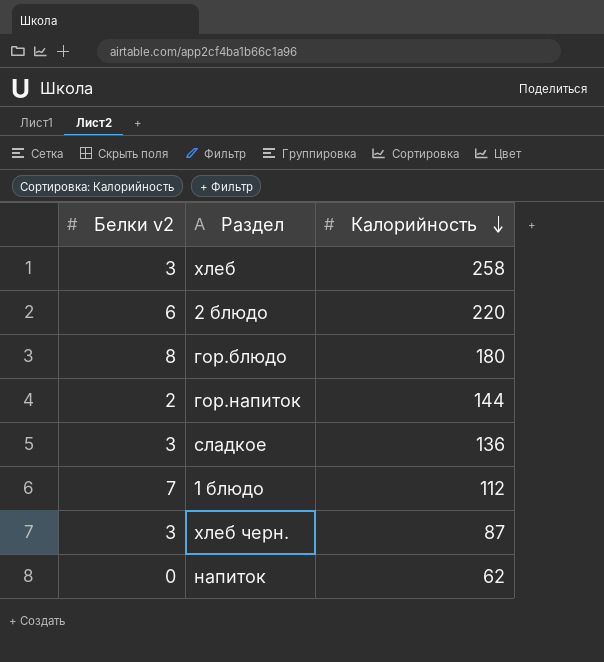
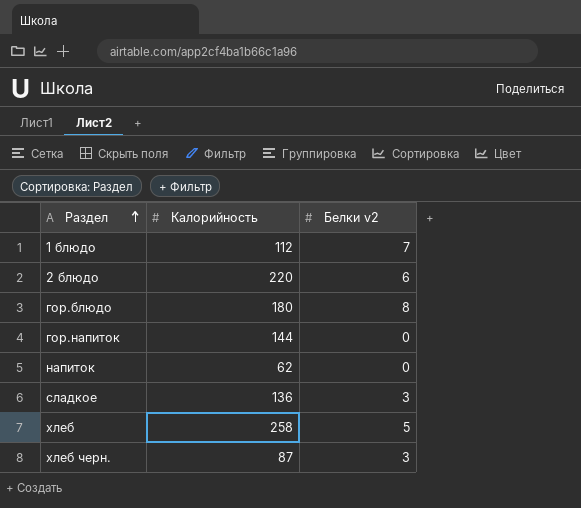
row order: Калорийность descending -> Раздел ascending
column Белки v2 | position: 1 -> 3
гор.напиток | Белки v2: 2 -> 0
хлеб | Белки v2: 3 -> 5

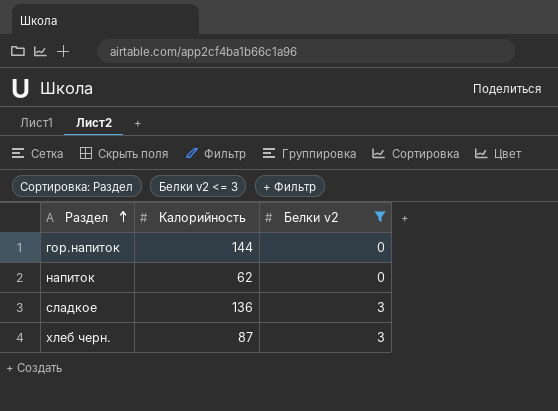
filter: none -> Белки v2 <= 3

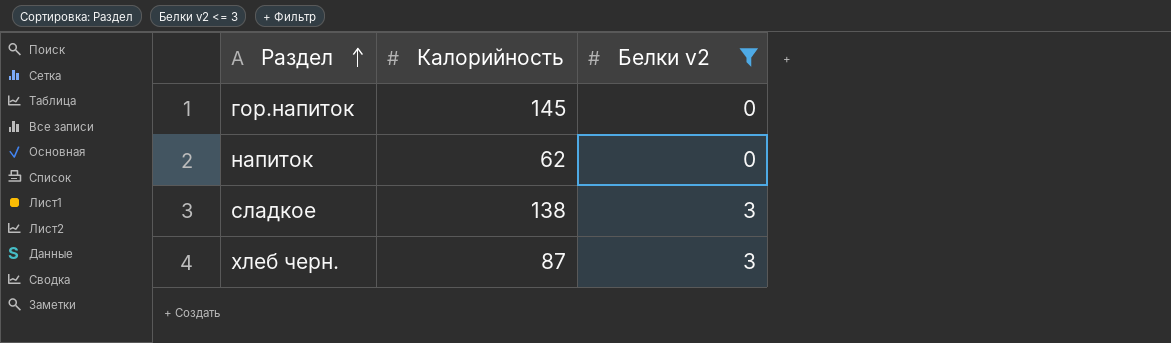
гор.напиток | Калорийность: 144 -> 145
сладкое | Калорийность: 136 -> 138

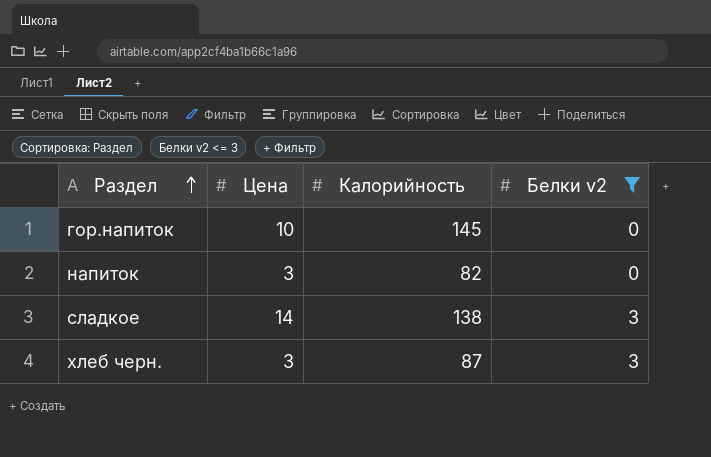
column Цена | position: none -> 2
напиток | Калорийность: 62 -> 82

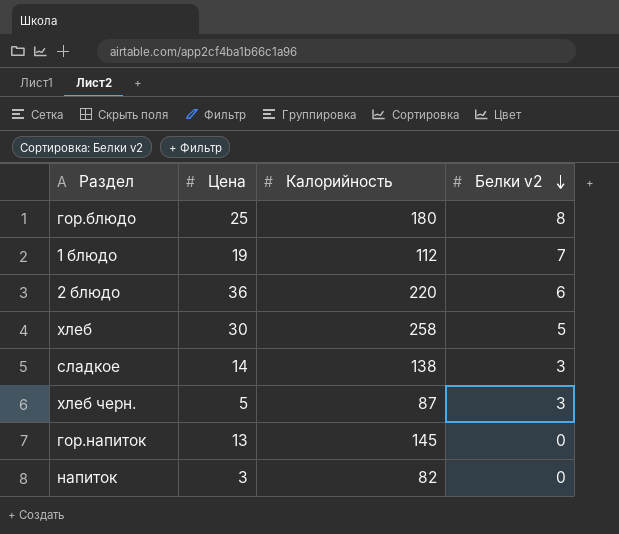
filter: Белки v2 <= 3 -> none
row order: Раздел ascending -> Белки v2 descending
хлеб черн. | Цена: 3 -> 5
гор.напиток | Цена: 10 -> 13

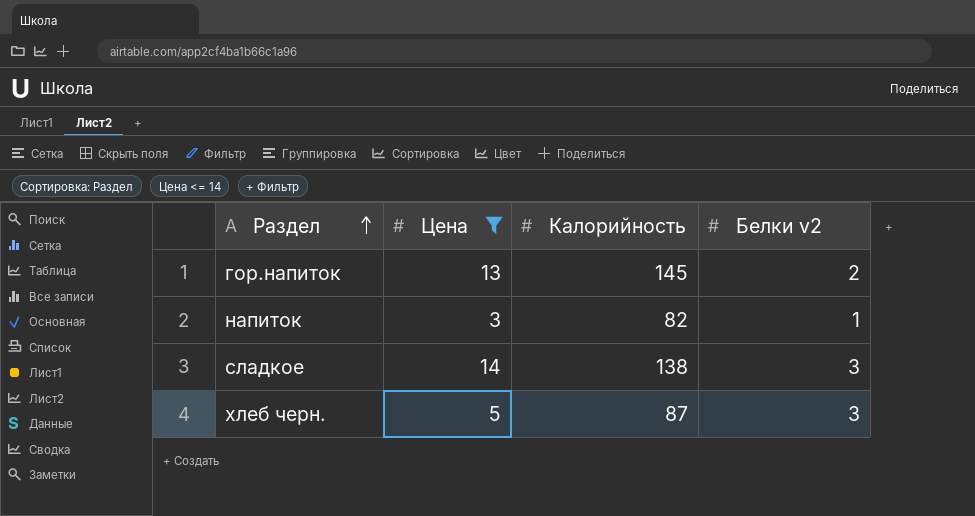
filter: none -> Цена <= 14
row order: Белки v2 descending -> Раздел ascending
гор.напиток | Белки v2: 0 -> 2
напиток | Белки v2: 0 -> 1

